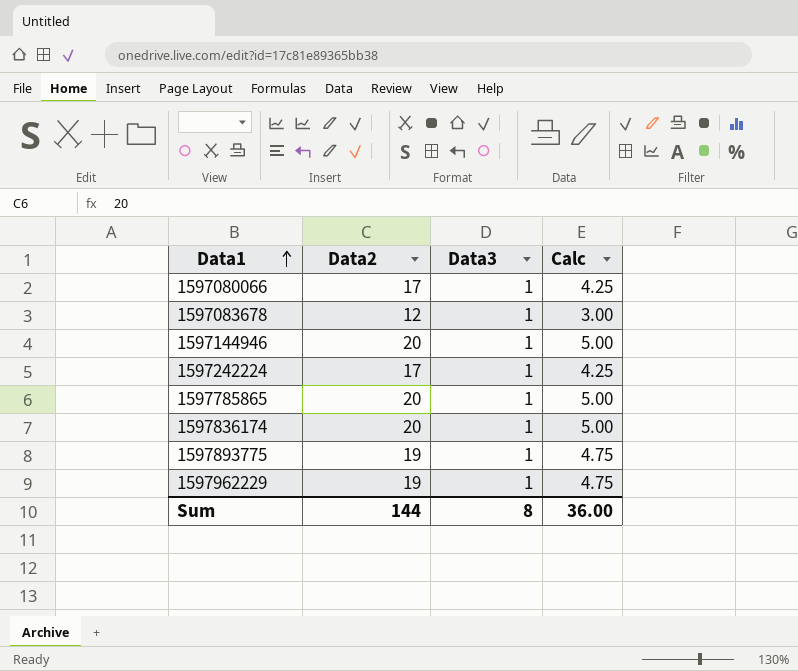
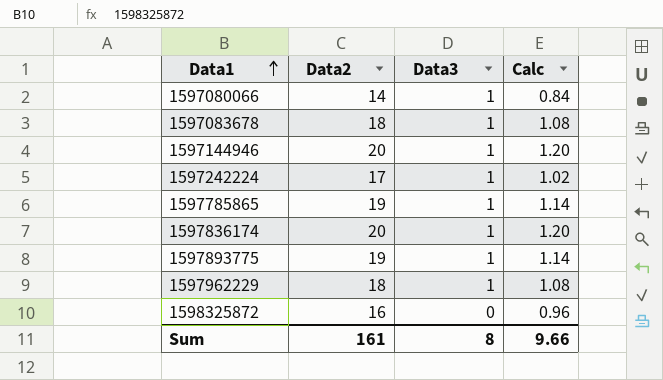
column Calc | formula: [Data2] * 0.25 -> [Data2] * 0.06
1597080066 | Data2: 17 -> 14
1597083678 | Data2: 12 -> 18
1597785865 | Data2: 20 -> 19
1597962229 | Data2: 19 -> 18
row 1598325872: none -> 16 | 0 | 0.96
Sum | Data2: 144 -> 161
Sum | Calc: 36.00 -> 9.66

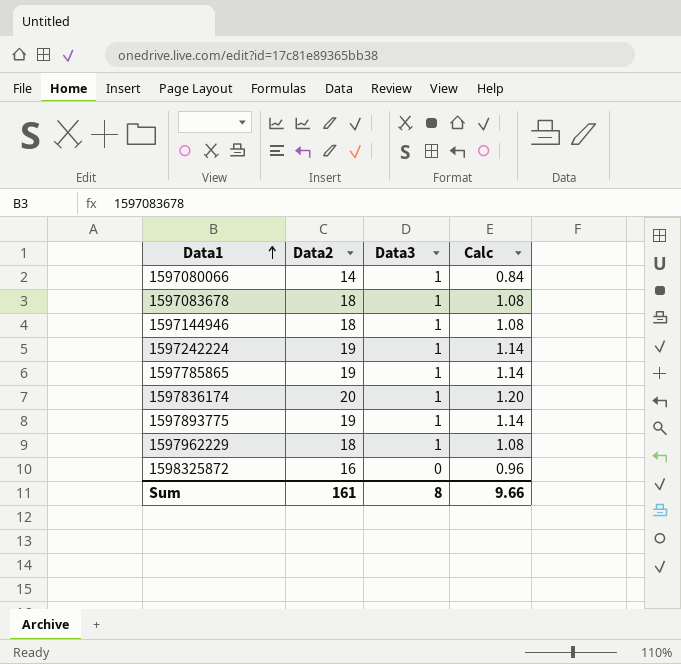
1597144946 | Data2: 20 -> 18
1597144946 | Calc: 1.20 -> 1.08
1597242224 | Data2: 17 -> 19
1597242224 | Calc: 1.02 -> 1.14

